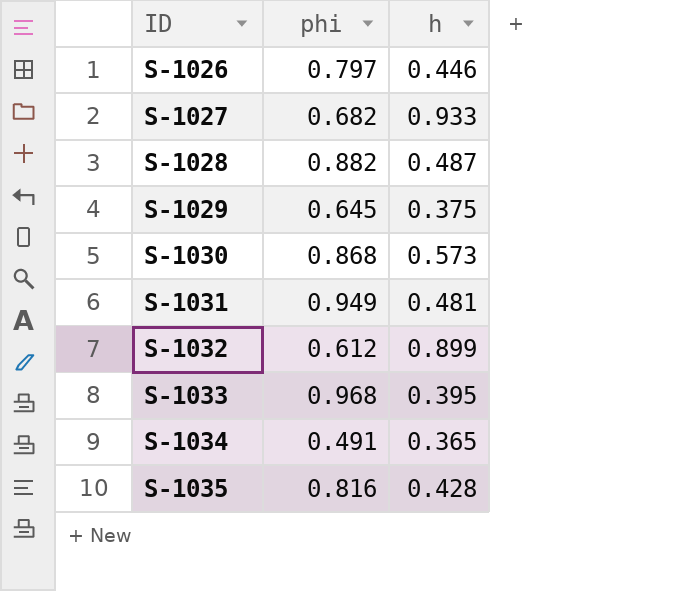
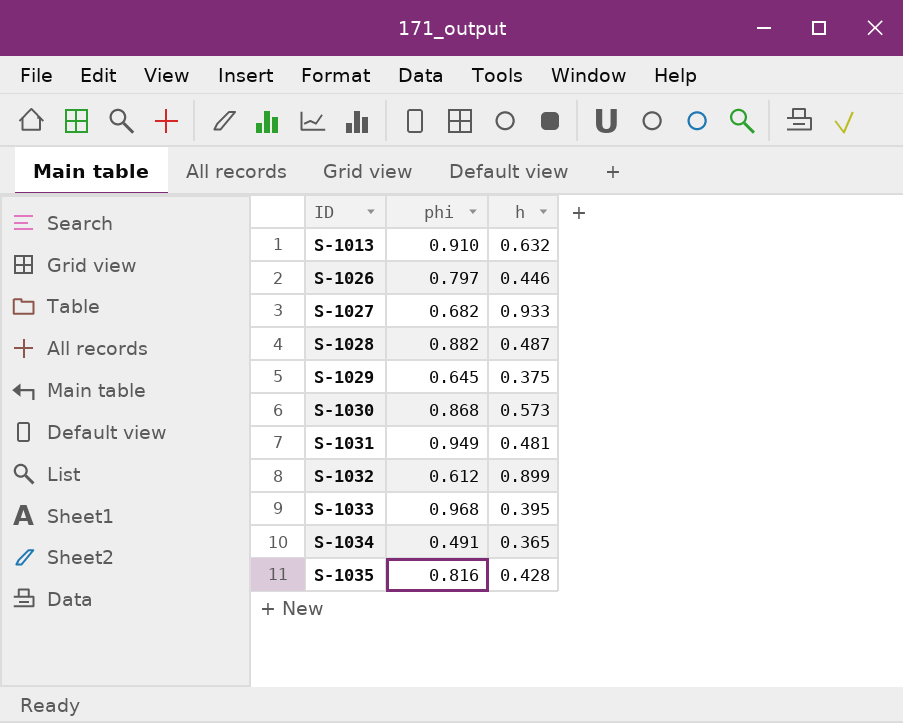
row S-1013: none -> 0.910 | 0.632

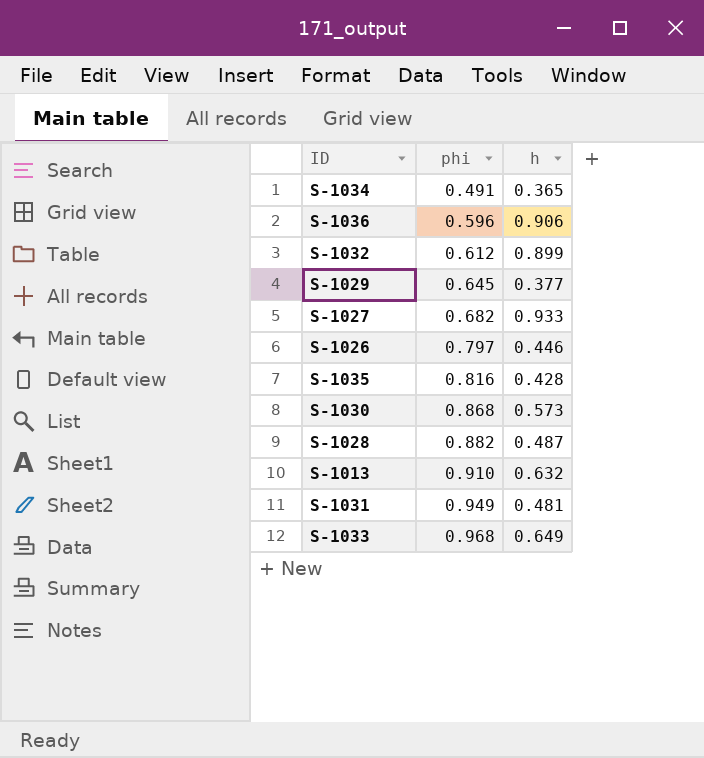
row order: ID ascending -> phi ascending
row S-1036: none -> 0.596 | 0.906
S-1029 | h: 0.375 -> 0.377
S-1033 | h: 0.395 -> 0.649

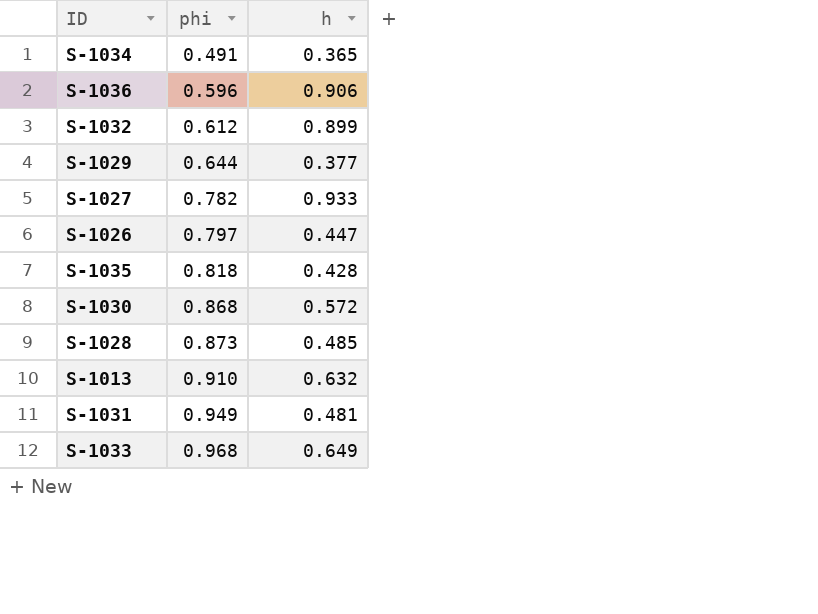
S-1029 | phi: 0.645 -> 0.644
S-1027 | phi: 0.682 -> 0.782
S-1026 | h: 0.446 -> 0.447
S-1035 | phi: 0.816 -> 0.818
S-1030 | h: 0.573 -> 0.572
S-1028 | phi: 0.882 -> 0.873
S-1028 | h: 0.487 -> 0.485

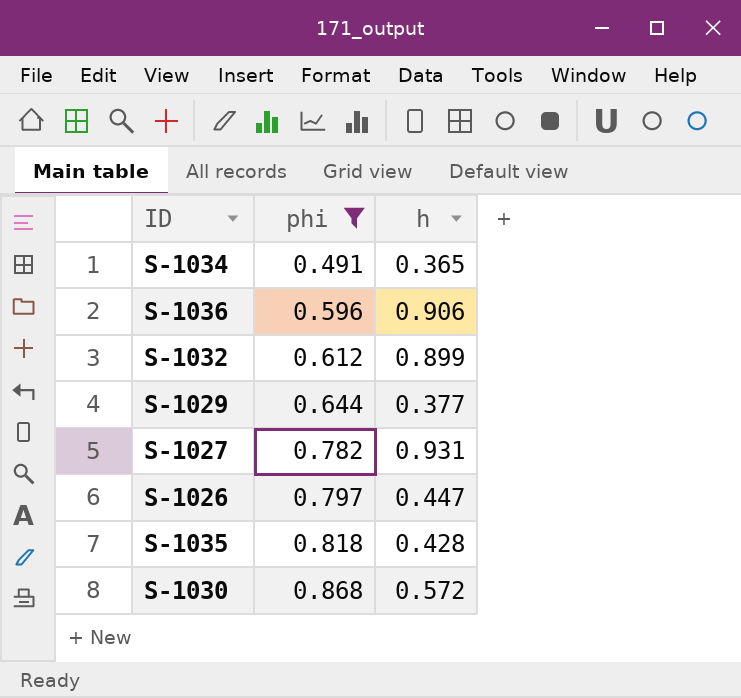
filter: none -> phi <= 0.868
S-1027 | h: 0.933 -> 0.931

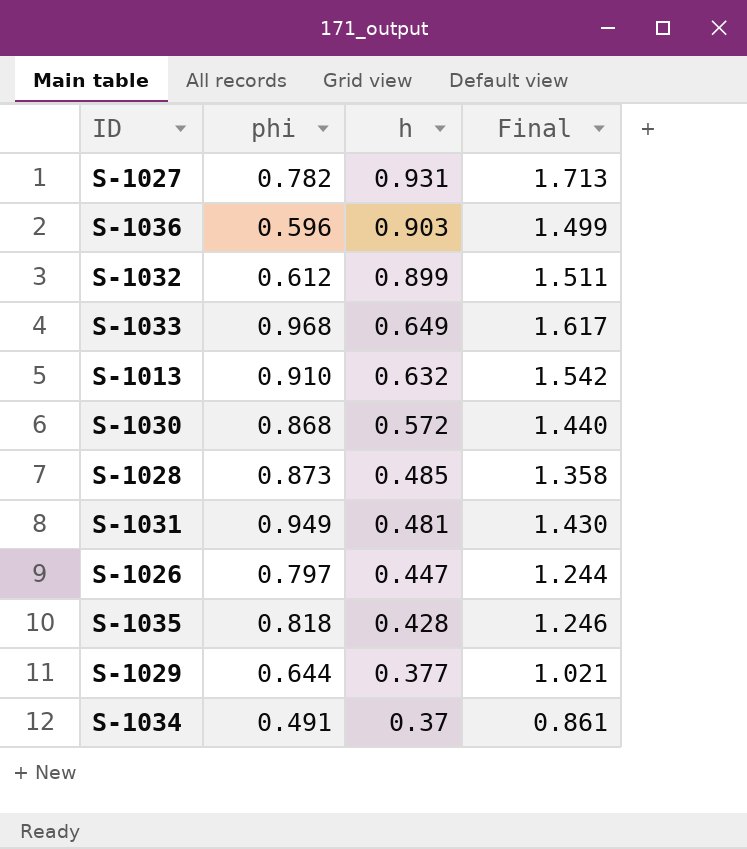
filter: phi <= 0.868 -> none
row order: phi ascending -> h descending
column Final | formula: none -> [phi] + [h]
S-1036 | h: 0.906 -> 0.903
S-1034 | h: 0.365 -> 0.37

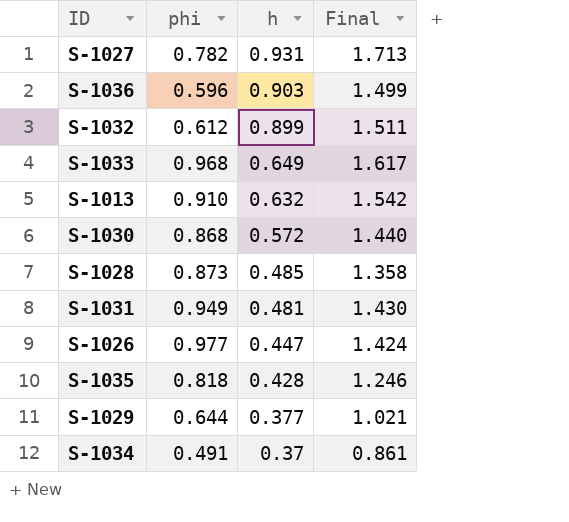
S-1026 | phi: 0.797 -> 0.977
S-1026 | Final: 1.244 -> 1.424

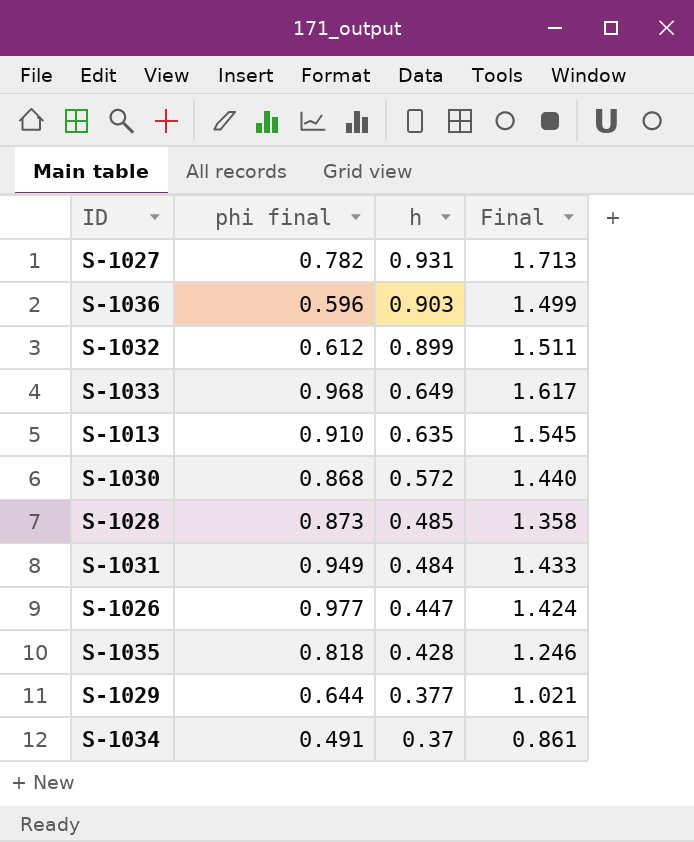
column name: phi -> phi final
S-1013 | h: 0.632 -> 0.635
S-1013 | Final: 1.542 -> 1.545
S-1031 | h: 0.481 -> 0.484
S-1031 | Final: 1.430 -> 1.433

